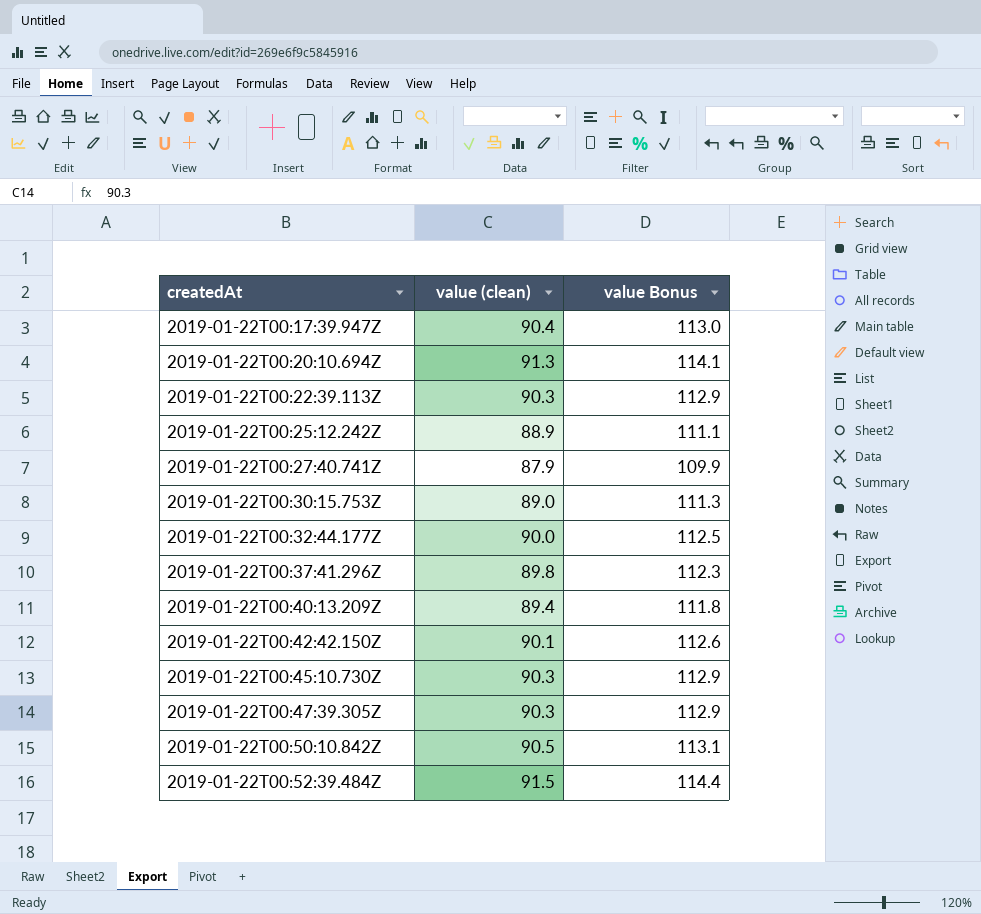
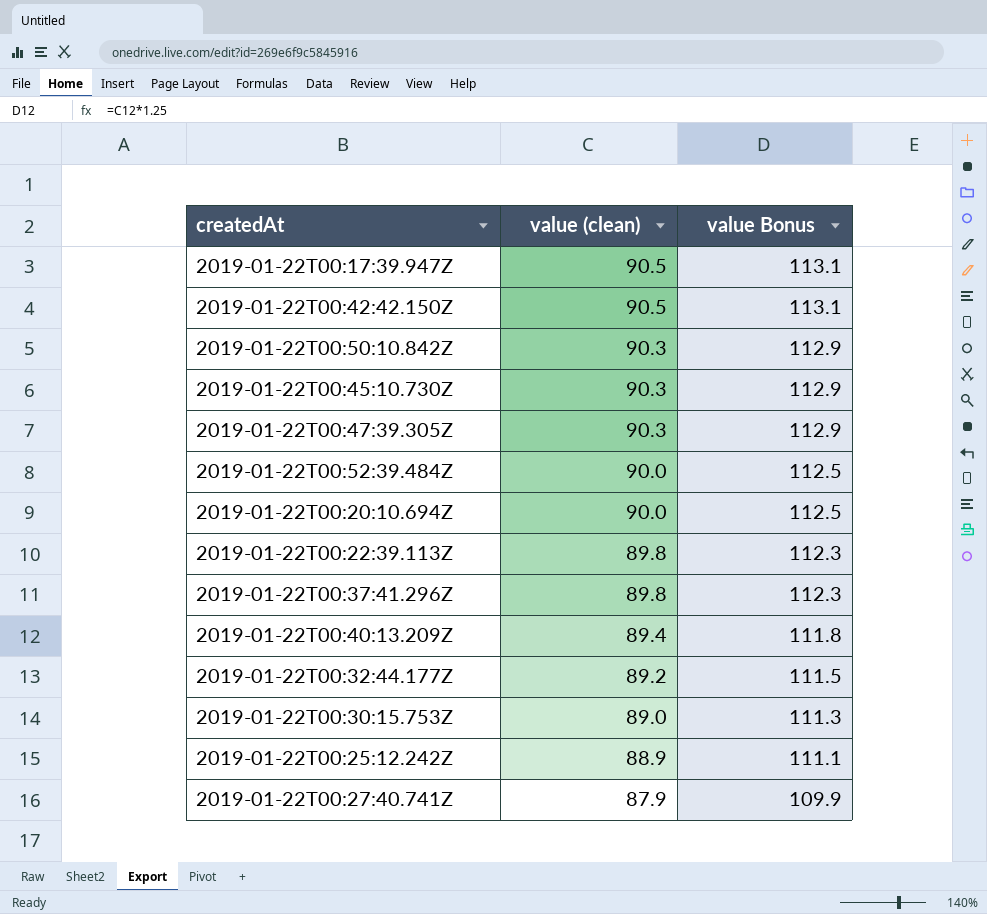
row order: createdAt ascending -> value (clean) descending
2019-01-22T00:17:39.947Z | value (clean): 90.4 -> 90.5
2019-01-22T00:17:39.947Z | value Bonus: 113.0 -> 113.1
2019-01-22T00:42:42.150Z | value (clean): 90.1 -> 90.5
2019-01-22T00:42:42.150Z | value Bonus: 112.6 -> 113.1
2019-01-22T00:50:10.842Z | value (clean): 90.5 -> 90.3
2019-01-22T00:50:10.842Z | value Bonus: 113.1 -> 112.9
2019-01-22T00:52:39.484Z | value (clean): 91.5 -> 90.0
2019-01-22T00:52:39.484Z | value Bonus: 114.4 -> 112.5
2019-01-22T00:20:10.694Z | value (clean): 91.3 -> 90.0
2019-01-22T00:20:10.694Z | value Bonus: 114.1 -> 112.5
2019-01-22T00:22:39.113Z | value (clean): 90.3 -> 89.8
2019-01-22T00:22:39.113Z | value Bonus: 112.9 -> 112.3
2019-01-22T00:32:44.177Z | value (clean): 90.0 -> 89.2
2019-01-22T00:32:44.177Z | value Bonus: 112.5 -> 111.5

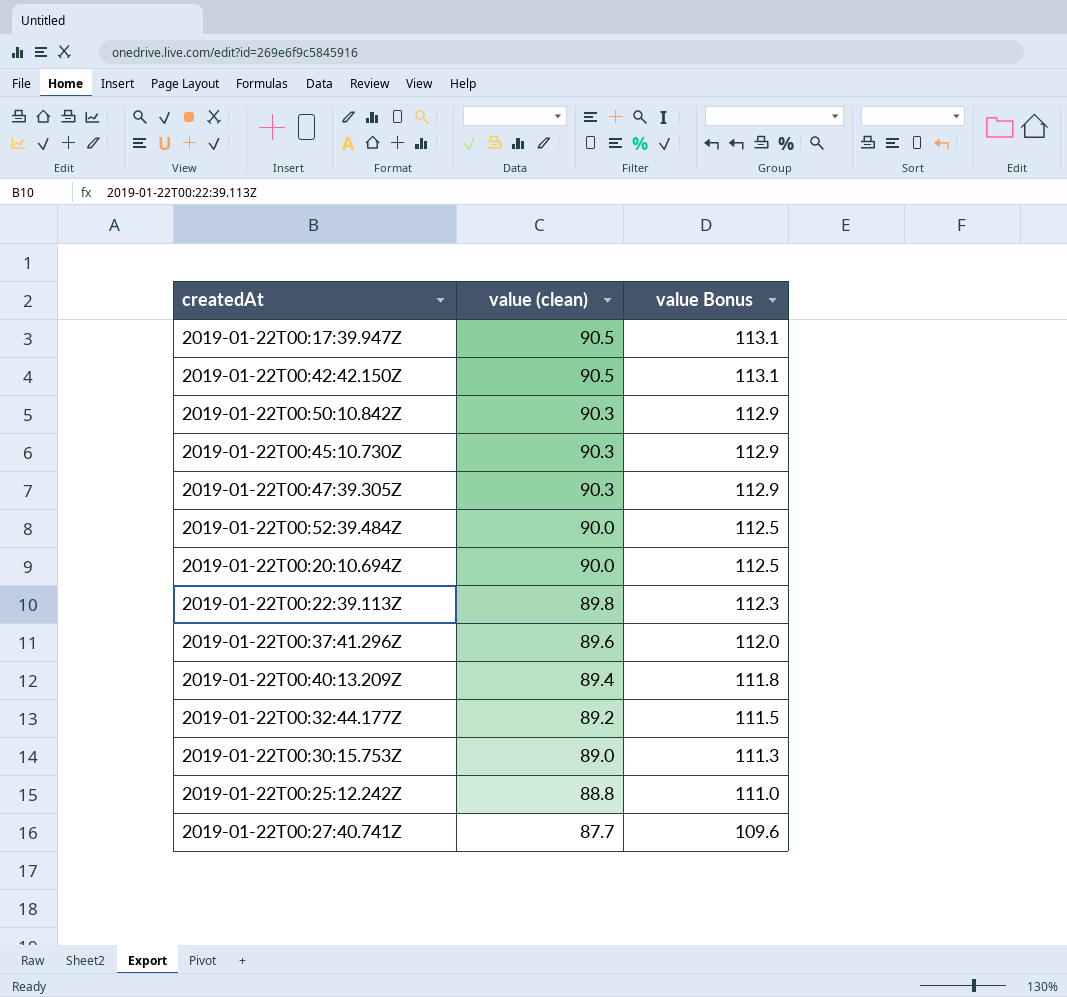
2019-01-22T00:37:41.296Z | value (clean): 89.8 -> 89.6
2019-01-22T00:37:41.296Z | value Bonus: 112.3 -> 112.0
2019-01-22T00:25:12.242Z | value (clean): 88.9 -> 88.8
2019-01-22T00:25:12.242Z | value Bonus: 111.1 -> 111.0
2019-01-22T00:27:40.741Z | value (clean): 87.9 -> 87.7
2019-01-22T00:27:40.741Z | value Bonus: 109.9 -> 109.6

